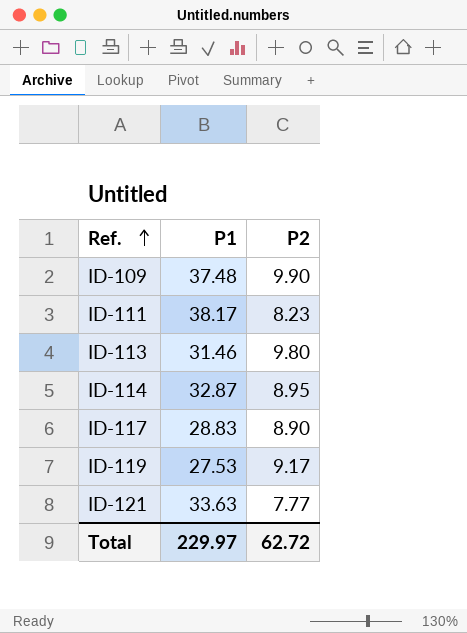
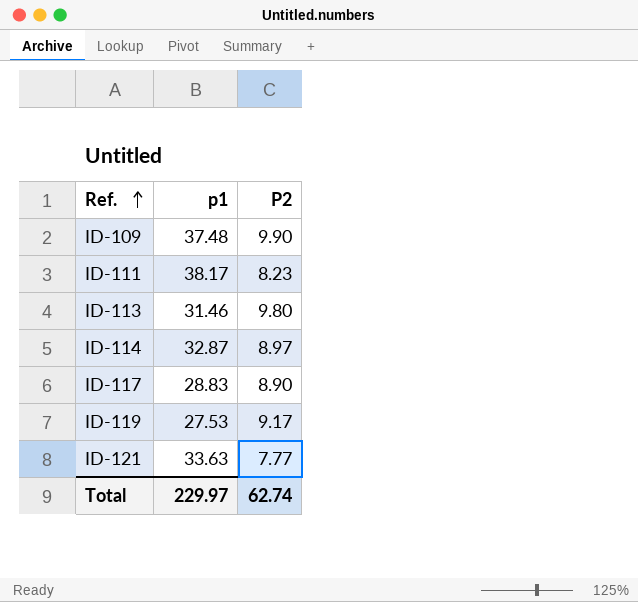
column name: P1 -> p1
ID-114 | P2: 8.95 -> 8.97
Total | P2: 62.72 -> 62.74

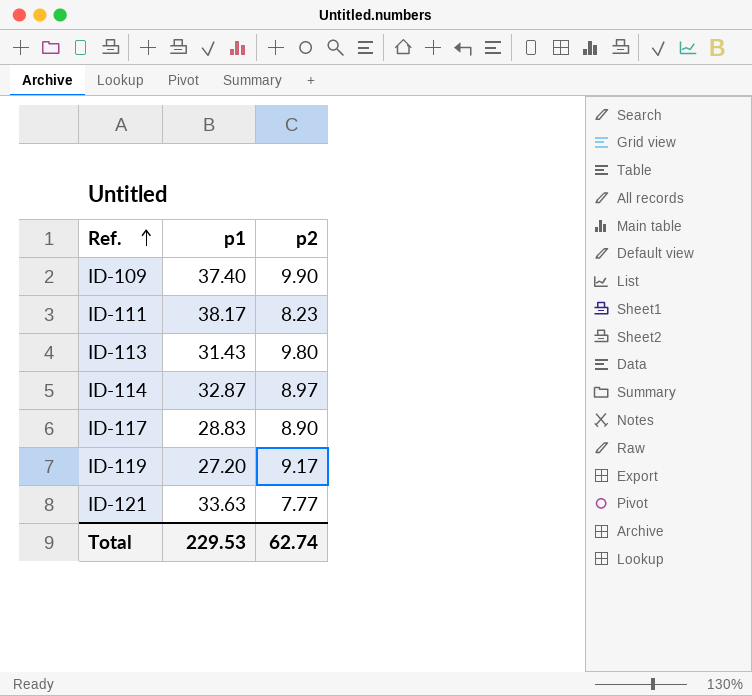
column name: P2 -> p2
ID-109 | p1: 37.48 -> 37.40
ID-113 | p1: 31.46 -> 31.43
ID-119 | p1: 27.53 -> 27.20
Total | p1: 229.97 -> 229.53

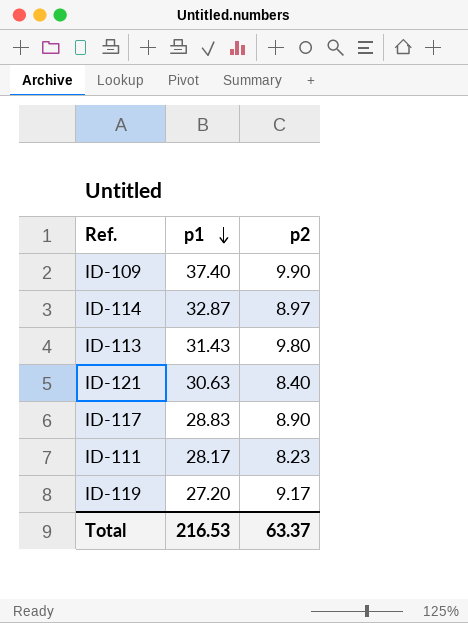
row order: Ref. ascending -> p1 descending
ID-121 | p1: 33.63 -> 30.63
ID-121 | p2: 7.77 -> 8.40
ID-111 | p1: 38.17 -> 28.17
Total | p1: 229.53 -> 216.53
Total | p2: 62.74 -> 63.37

